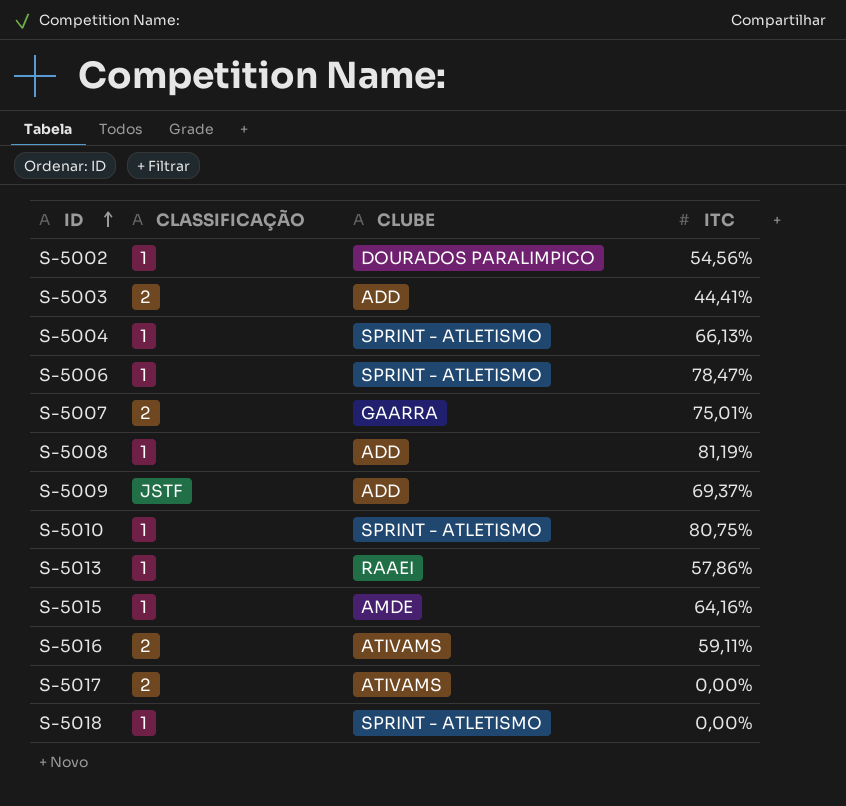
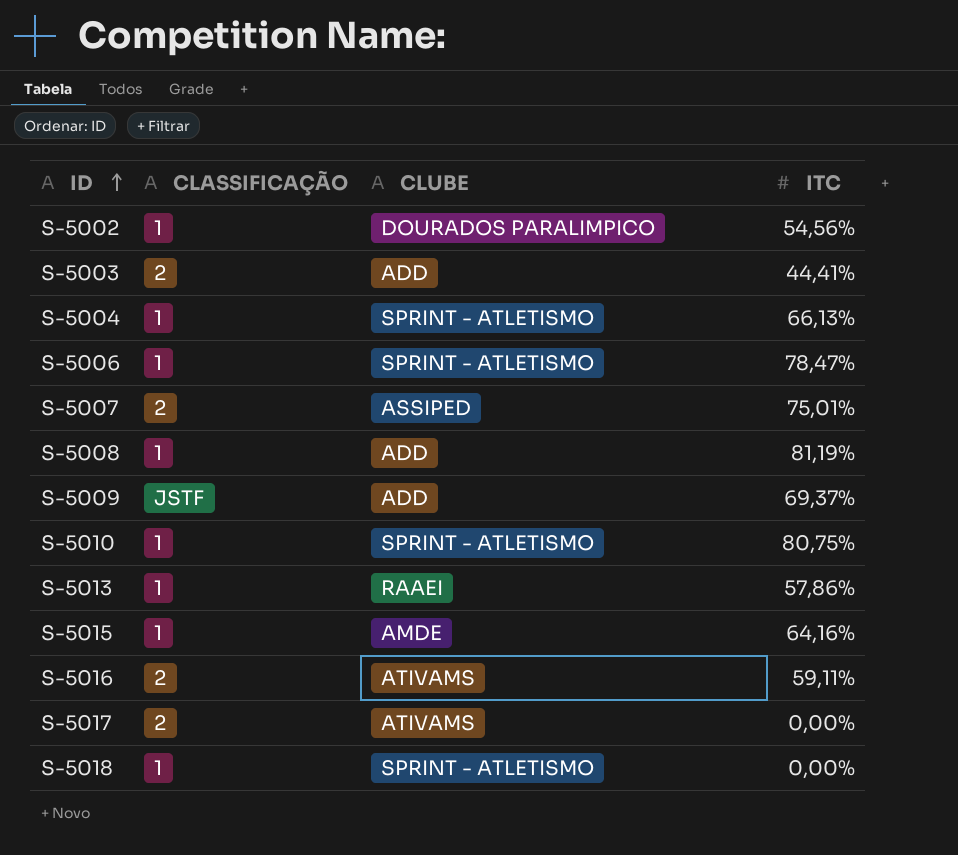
S-5007 | CLUBE: GAARRA -> ASSIPED

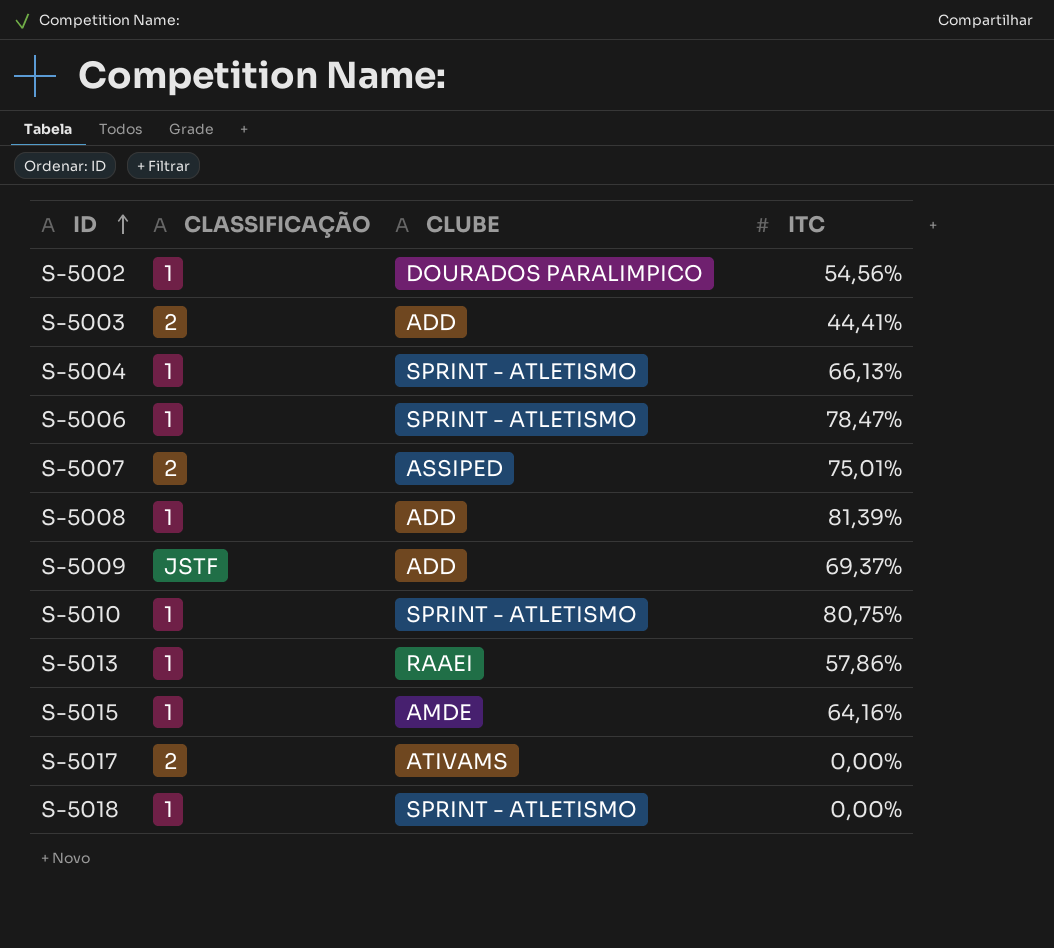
row S-5016: 2 | ATIVAMS | 59,11% -> none
S-5008 | ITC: 81,19% -> 81,39%

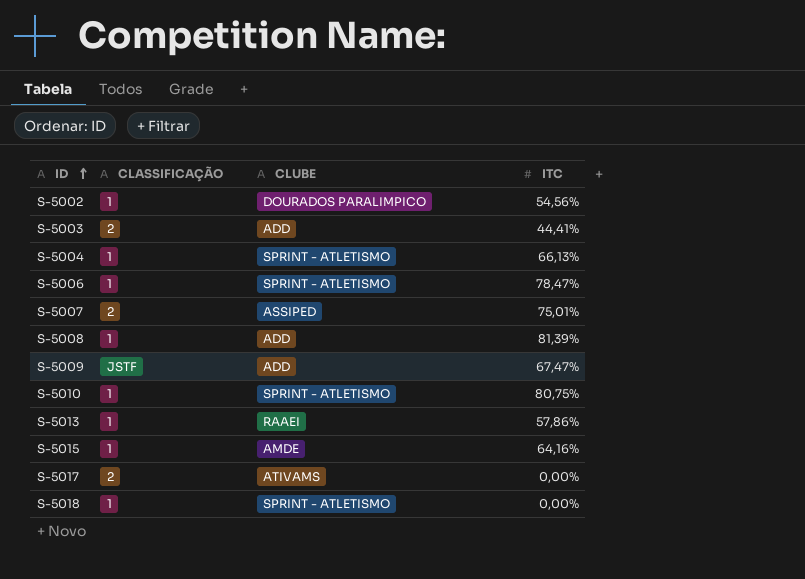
S-5009 | ITC: 69,37% -> 67,47%

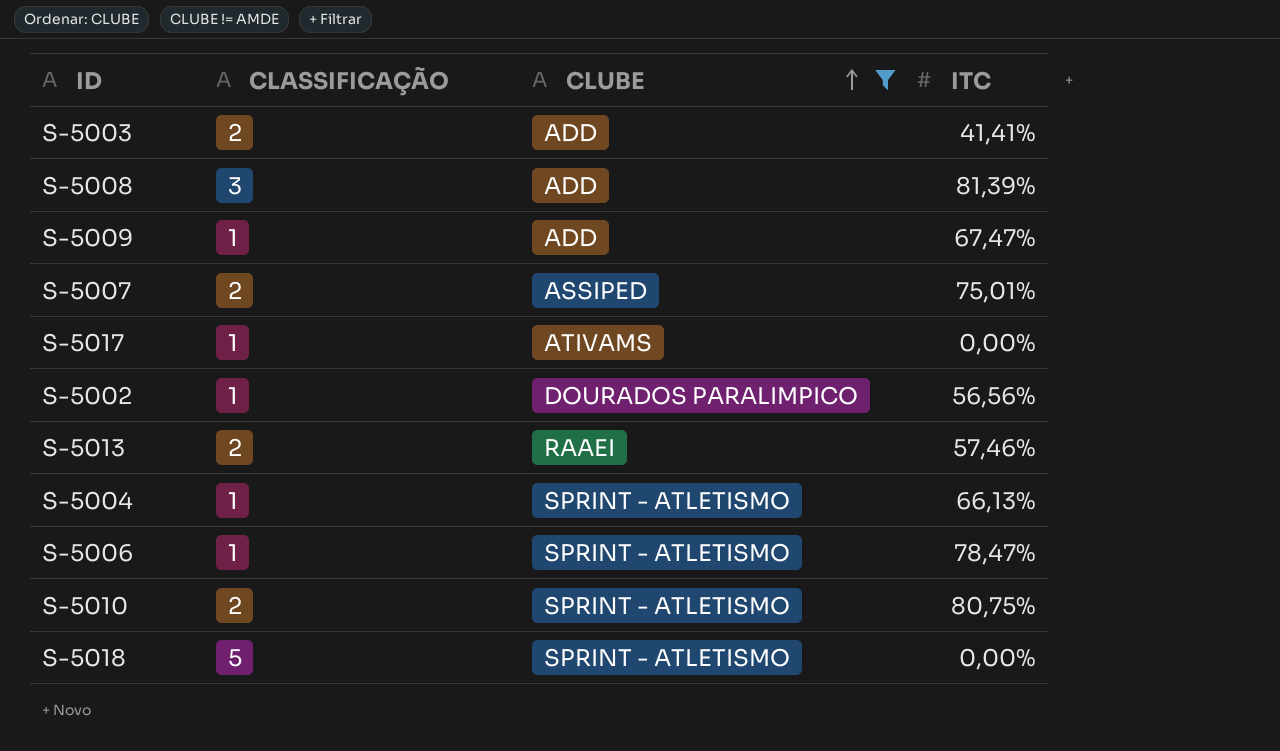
filter: none -> CLUBE != AMDE
row order: ID ascending -> CLUBE ascending
S-5003 | ITC: 44,41% -> 41,41%
S-5008 | CLASSIFICAÇÃO: 1 -> 3
S-5009 | CLASSIFICAÇÃO: JSTF -> 1
S-5017 | CLASSIFICAÇÃO: 2 -> 1
S-5002 | ITC: 54,56% -> 56,56%
S-5013 | CLASSIFICAÇÃO: 1 -> 2
S-5013 | ITC: 57,86% -> 57,46%
S-5010 | CLASSIFICAÇÃO: 1 -> 2
S-5018 | CLASSIFICAÇÃO: 1 -> 5

